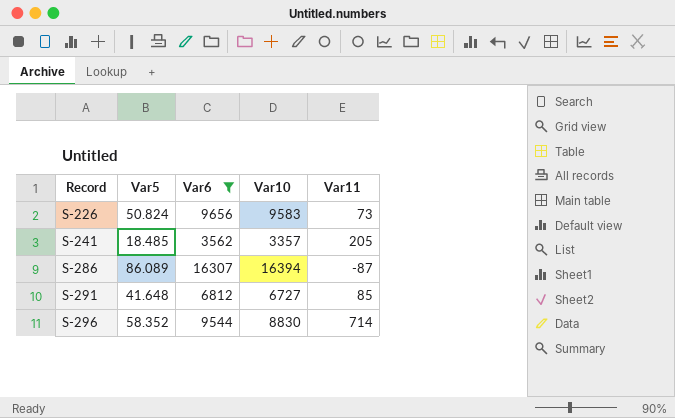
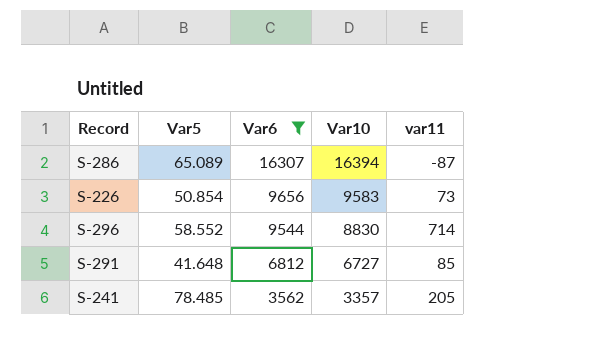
row order: Record ascending -> Var6 descending
column name: Var11 -> var11
S-286 | Var5: 86.089 -> 65.089
S-226 | Var5: 50.824 -> 50.854
S-296 | Var5: 58.352 -> 58.552
S-241 | Var5: 18.485 -> 78.485

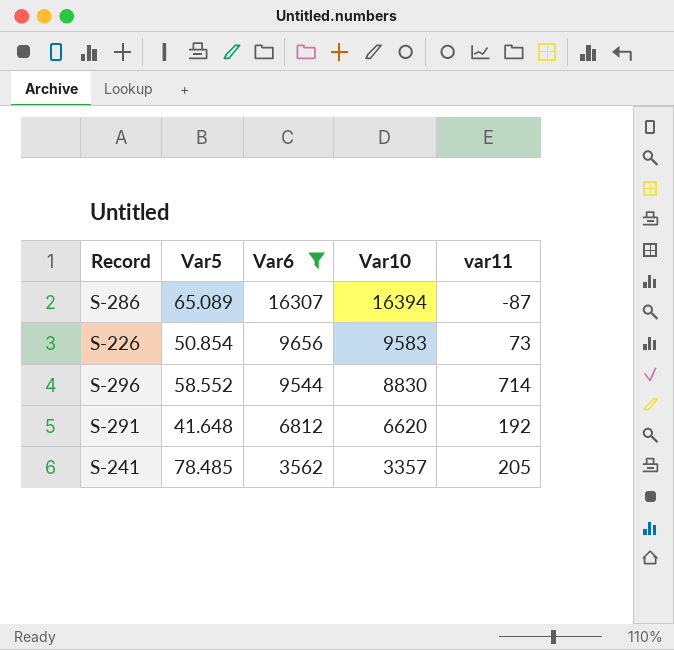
S-291 | Var10: 6727 -> 6620
S-291 | var11: 85 -> 192

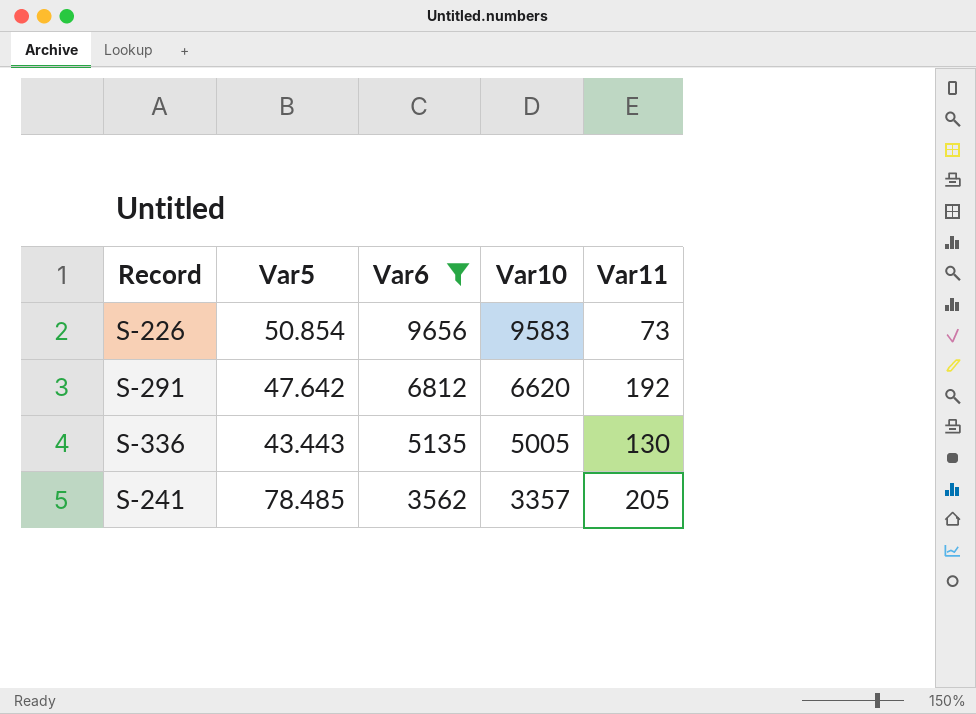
column name: var11 -> Var11
row S-286: 65.089 | 16307 | 16394 | -87 -> none
row S-296: 58.552 | 9544 | 8830 | 714 -> none
S-291 | Var5: 41.648 -> 47.642
row S-336: none -> 43.443 | 5135 | 5005 | 130

